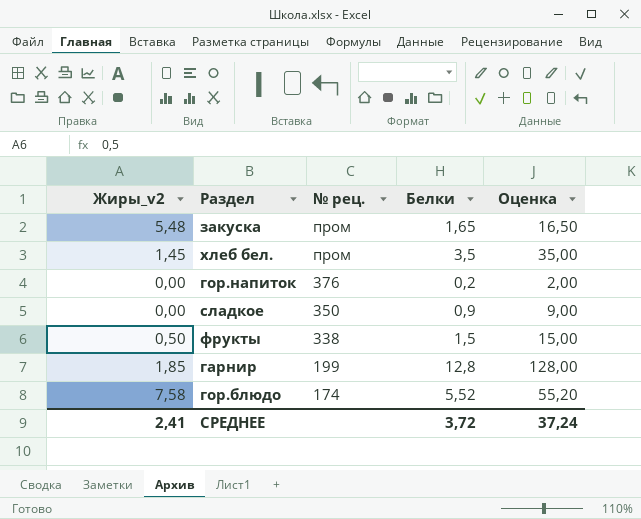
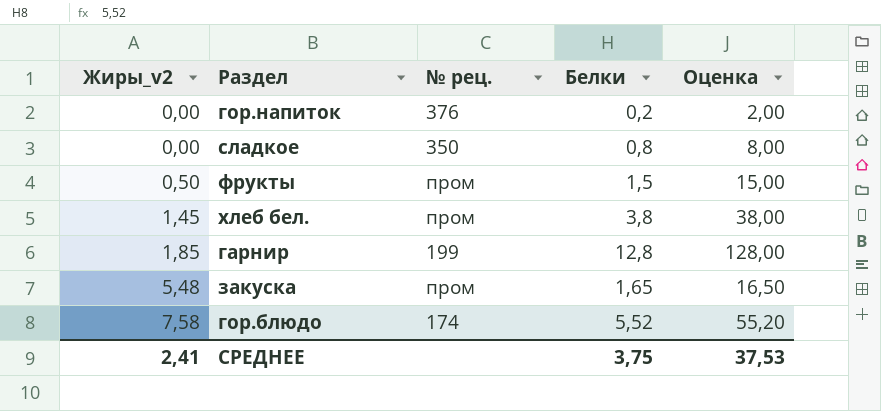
row order: № рец. descending -> Жиры_v2 ascending
сладкое | Белки: 0,9 -> 0,8
сладкое | Оценка: 9,00 -> 8,00
фрукты | № рец.: 338 -> пром
хлеб бел. | Белки: 3,5 -> 3,8
хлеб бел. | Оценка: 35,00 -> 38,00
СРЕДНЕЕ | Белки: 3,72 -> 3,75
СРЕДНЕЕ | Оценка: 37,24 -> 37,53

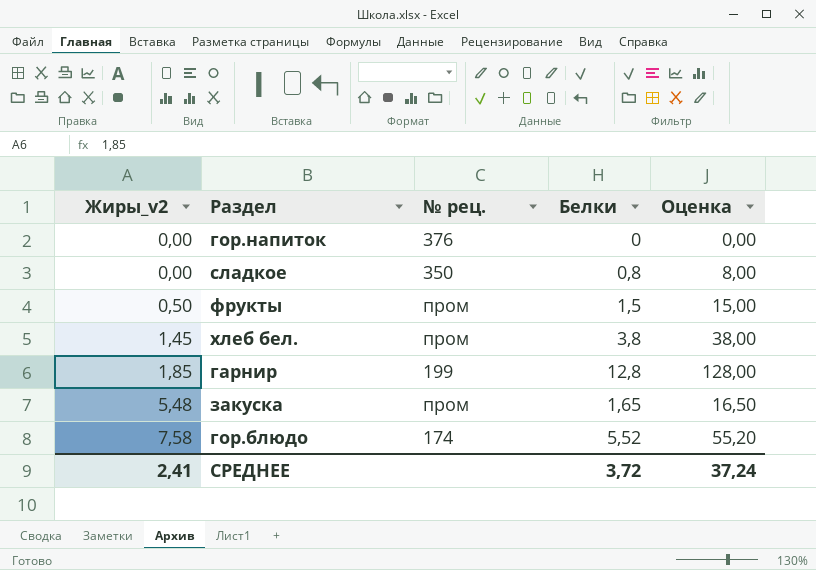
гор.напиток | Белки: 0,2 -> 0
гор.напиток | Оценка: 2,00 -> 0,00
СРЕДНЕЕ | Белки: 3,75 -> 3,72
СРЕДНЕЕ | Оценка: 37,53 -> 37,24

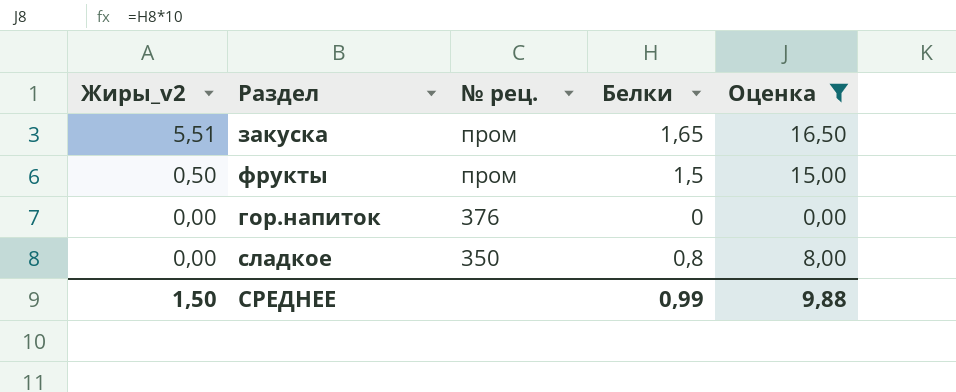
filter: none -> Оценка <= 16,50
row order: Жиры_v2 ascending -> Жиры_v2 descending
закуска | Жиры_v2: 5,48 -> 5,51
СРЕДНЕЕ | Жиры_v2: 2,41 -> 1,50
СРЕДНЕЕ | Белки: 3,72 -> 0,99
СРЕДНЕЕ | Оценка: 37,24 -> 9,88

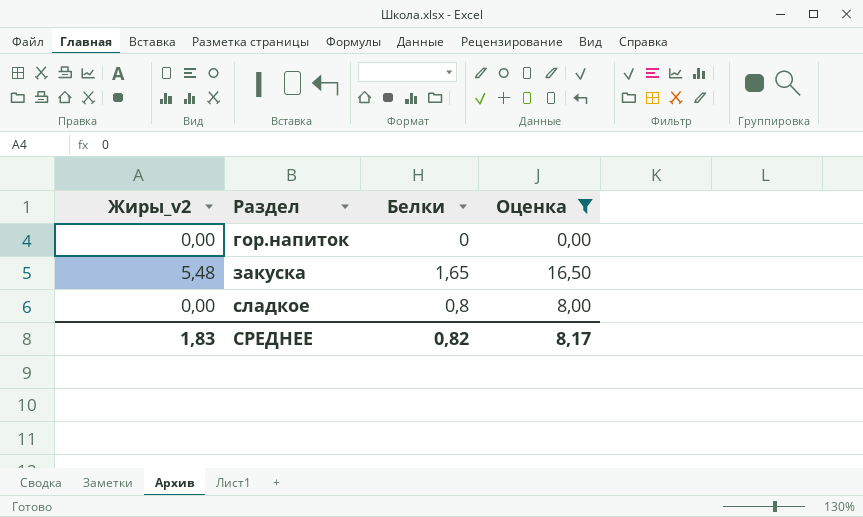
row order: Жиры_v2 descending -> Раздел ascending
column № рец. | position: 3 -> none
row фрукты: 0,50 | пром | 1,5 | 15,00 -> none
закуска | Жиры_v2: 5,51 -> 5,48
СРЕДНЕЕ | Жиры_v2: 1,50 -> 1,83
СРЕДНЕЕ | Белки: 0,99 -> 0,82
СРЕДНЕЕ | Оценка: 9,88 -> 8,17

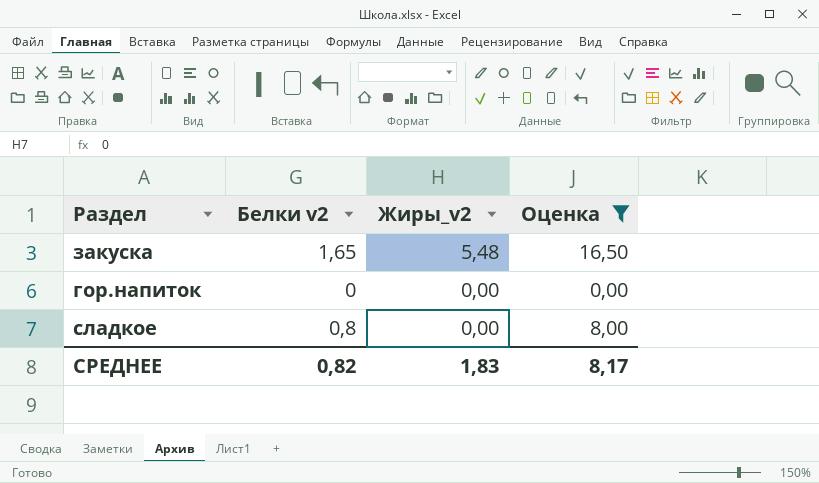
row order: Раздел ascending -> Жиры_v2 descending
column name: Белки -> Белки v2
column Жиры_v2 | position: 1 -> 3

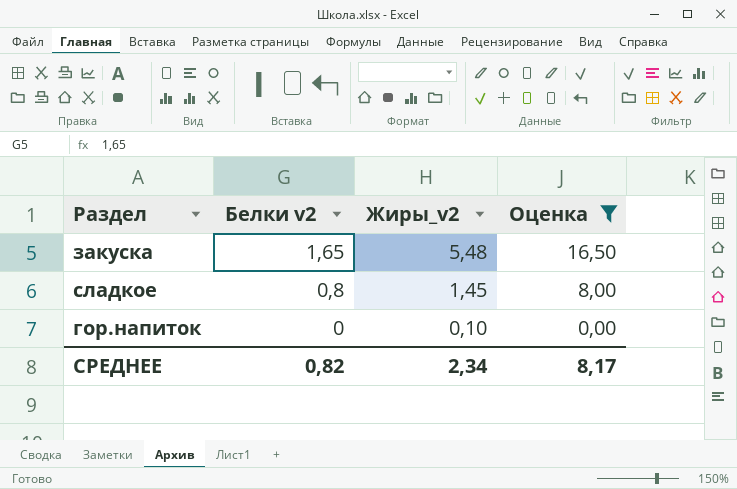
row order: Жиры_v2 descending -> Белки v2 descending
сладкое | Жиры_v2: 0,00 -> 1,45
гор.напиток | Жиры_v2: 0,00 -> 0,10
СРЕДНЕЕ | Жиры_v2: 1,83 -> 2,34

